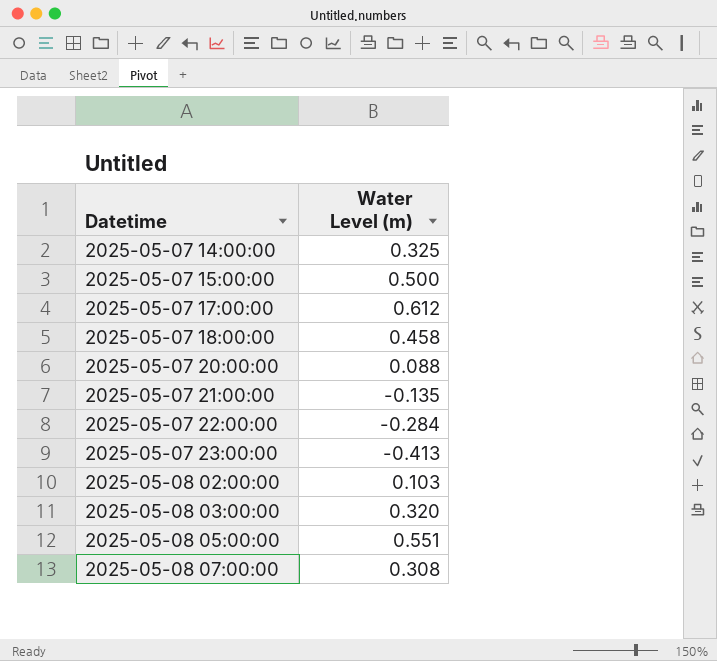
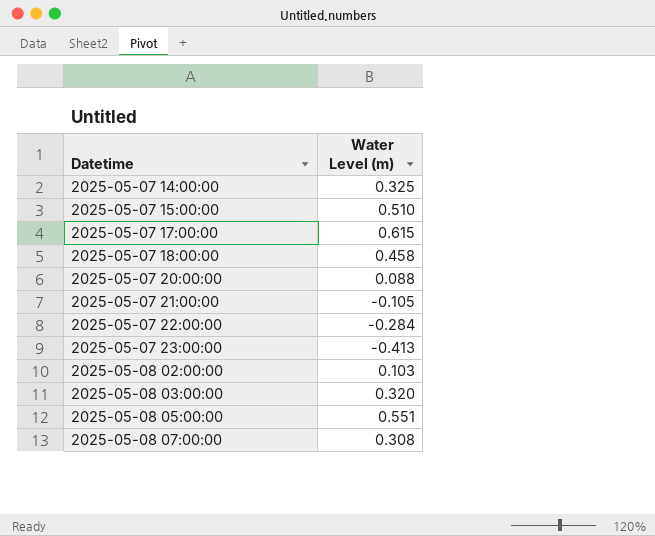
2025-05-07 15:00:00 | Water Level (m): 0.500 -> 0.510
2025-05-07 17:00:00 | Water Level (m): 0.612 -> 0.615
2025-05-07 21:00:00 | Water Level (m): -0.135 -> -0.105

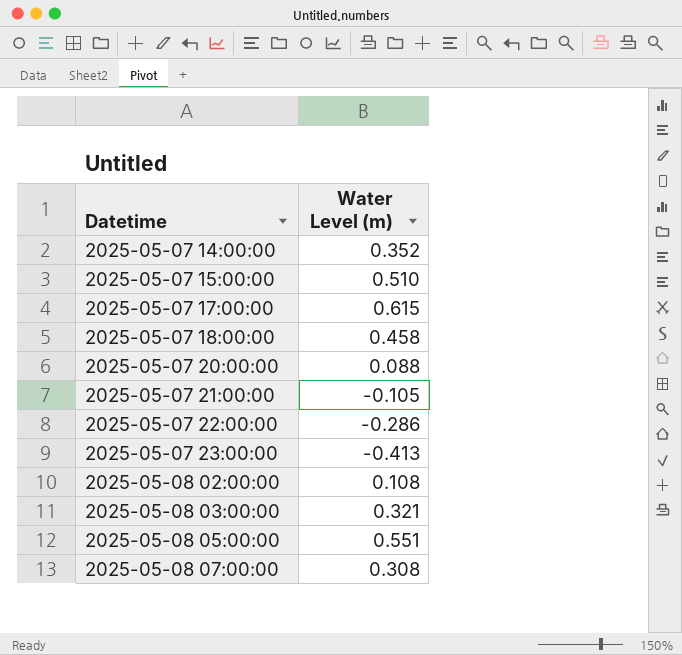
2025-05-07 14:00:00 | Water Level (m): 0.325 -> 0.352
2025-05-07 22:00:00 | Water Level (m): -0.284 -> -0.286
2025-05-08 02:00:00 | Water Level (m): 0.103 -> 0.108
2025-05-08 03:00:00 | Water Level (m): 0.320 -> 0.321

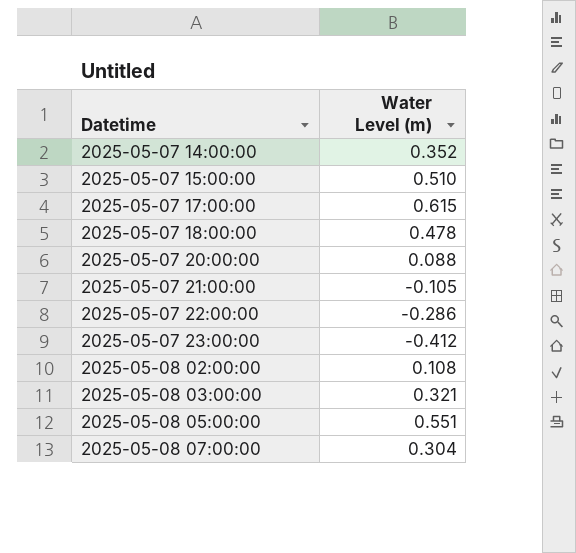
2025-05-07 18:00:00 | Water Level (m): 0.458 -> 0.478
2025-05-07 23:00:00 | Water Level (m): -0.413 -> -0.412
2025-05-08 07:00:00 | Water Level (m): 0.308 -> 0.304

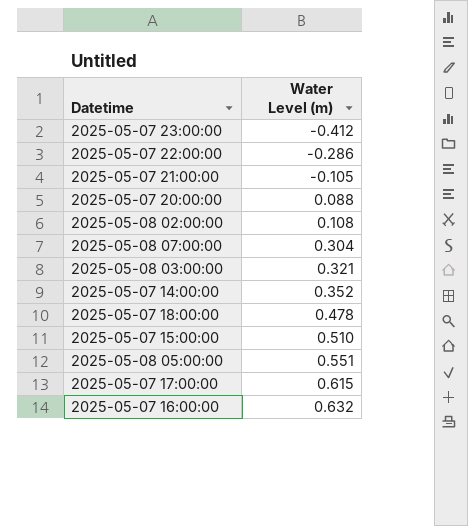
row order: Datetime ascending -> Water Level (m) ascending
row 2025-05-07 16:00:00: none -> 0.632

